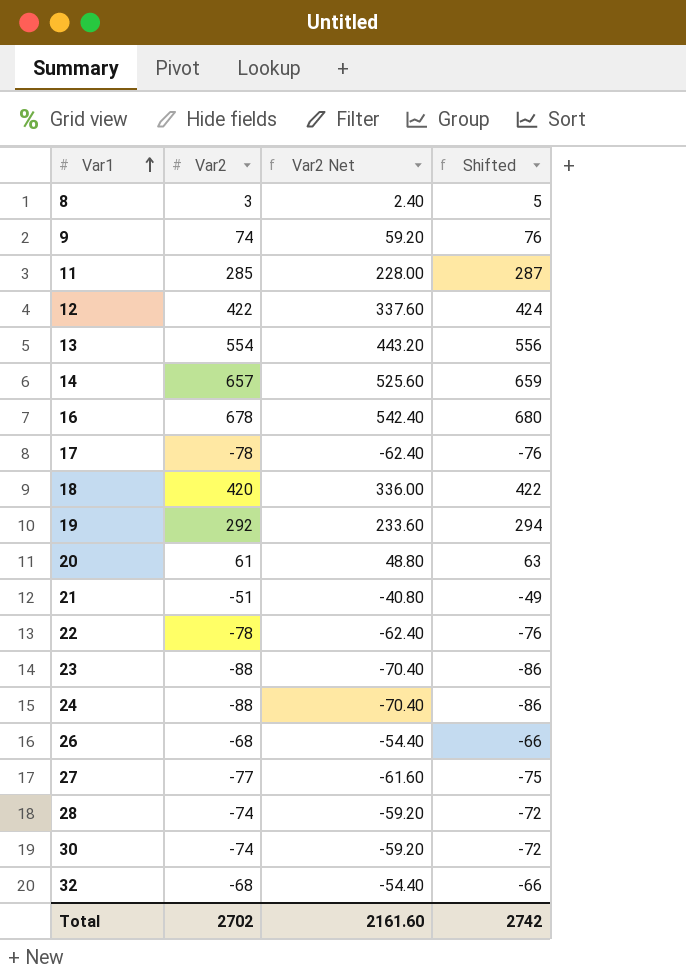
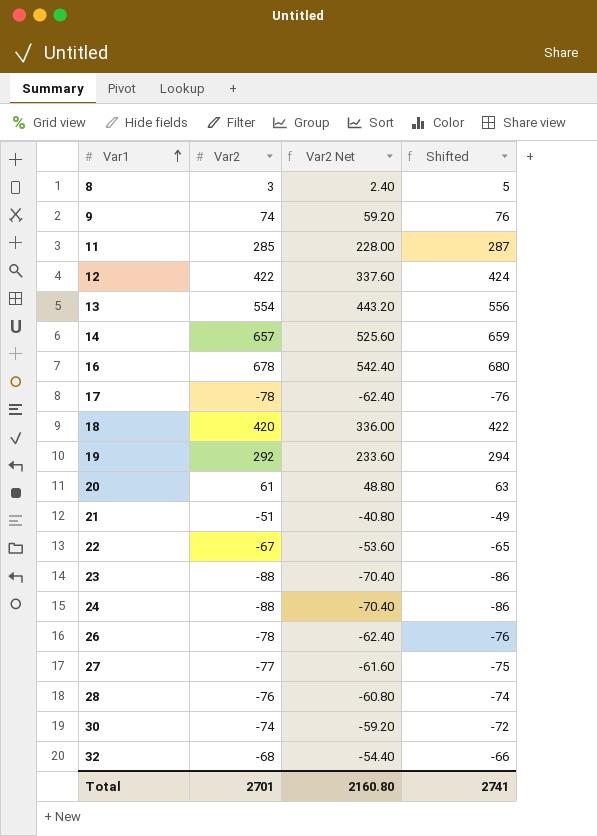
22 | Var2: -78 -> -67
22 | Var2 Net: -62.40 -> -53.60
22 | Shifted: -76 -> -65
26 | Var2: -68 -> -78
26 | Var2 Net: -54.40 -> -62.40
26 | Shifted: -66 -> -76
28 | Var2: -74 -> -76
28 | Var2 Net: -59.20 -> -60.80
28 | Shifted: -72 -> -74
Total | Var2: 2702 -> 2701
Total | Var2 Net: 2161.60 -> 2160.80
Total | Shifted: 2742 -> 2741

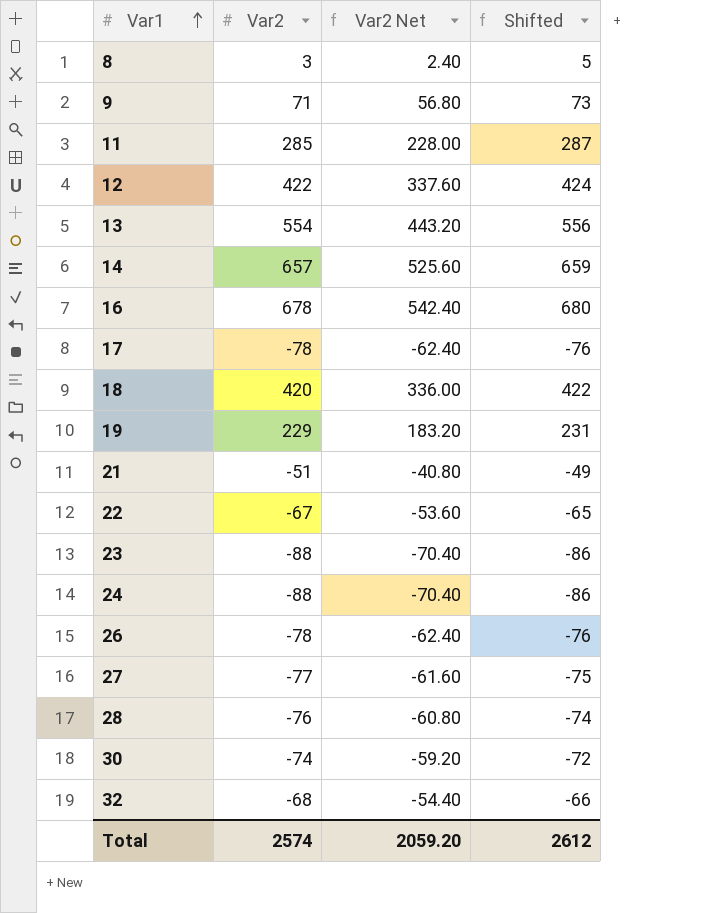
row 20: 61 | 48.80 | 63 -> none
9 | Var2: 74 -> 71
9 | Var2 Net: 59.20 -> 56.80
9 | Shifted: 76 -> 73
19 | Var2: 292 -> 229
19 | Var2 Net: 233.60 -> 183.20
19 | Shifted: 294 -> 231
Total | Var2: 2701 -> 2574
Total | Var2 Net: 2160.80 -> 2059.20
Total | Shifted: 2741 -> 2612

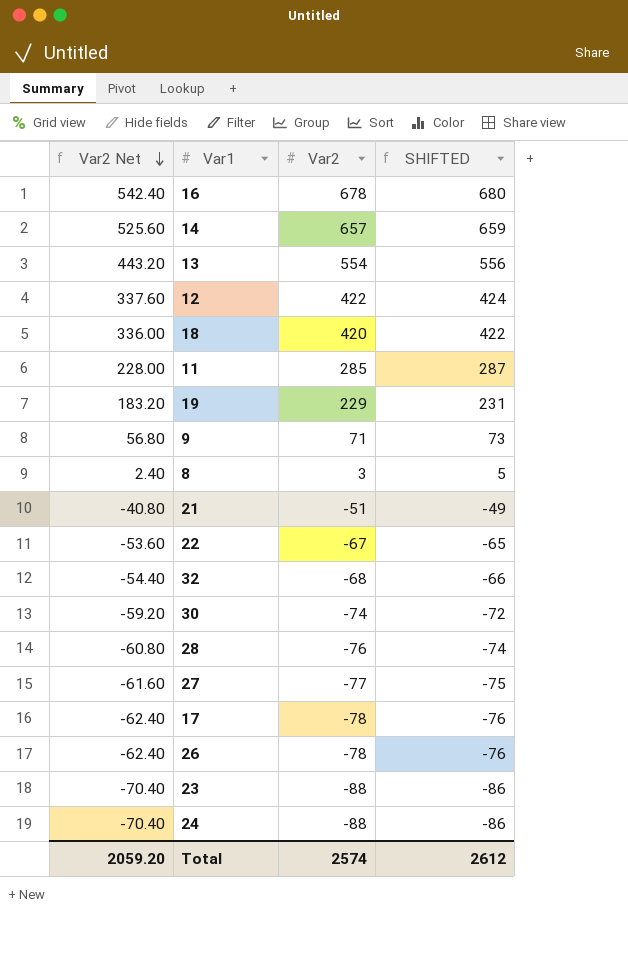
row order: Var1 ascending -> Var2 Net descending
column Var2 Net | position: 3 -> 1
column name: Shifted -> SHIFTED

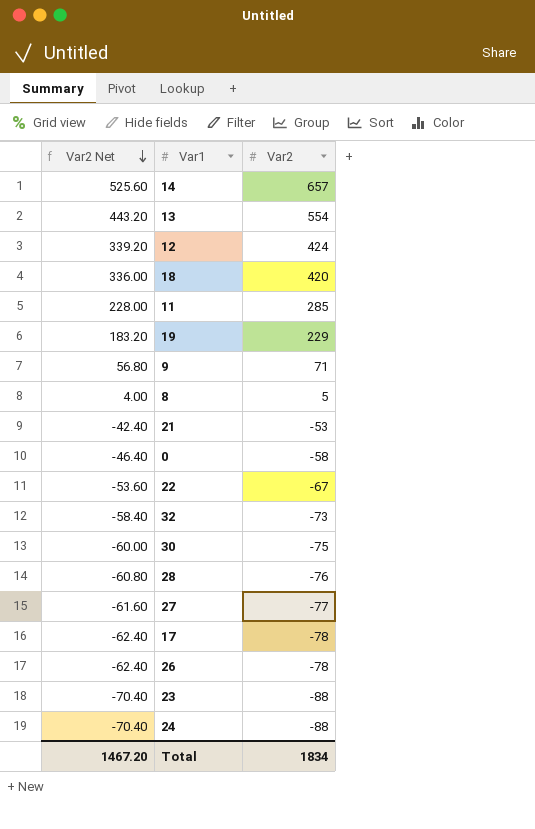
column SHIFTED | formula: [Var2] + 2 -> none
row 16: 542.40 | 678 | 680 -> none
12 | Var2 Net: 337.60 -> 339.20
12 | Var2: 422 -> 424
8 | Var2 Net: 2.40 -> 4.00
8 | Var2: 3 -> 5
21 | Var2 Net: -40.80 -> -42.40
21 | Var2: -51 -> -53
row 0: none -> -46.40 | -58
32 | Var2 Net: -54.40 -> -58.40
32 | Var2: -68 -> -73
30 | Var2 Net: -59.20 -> -60.00
30 | Var2: -74 -> -75
Total | Var2 Net: 2059.20 -> 1467.20
Total | Var2: 2574 -> 1834

